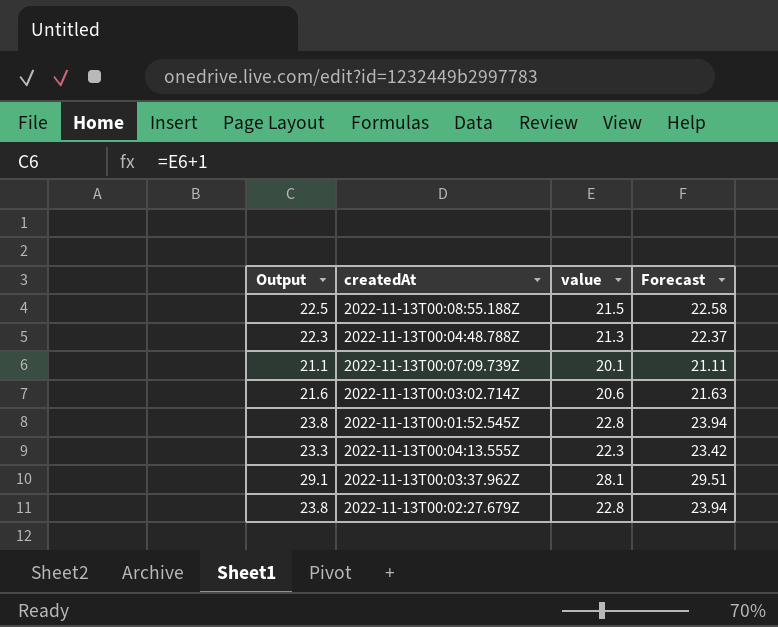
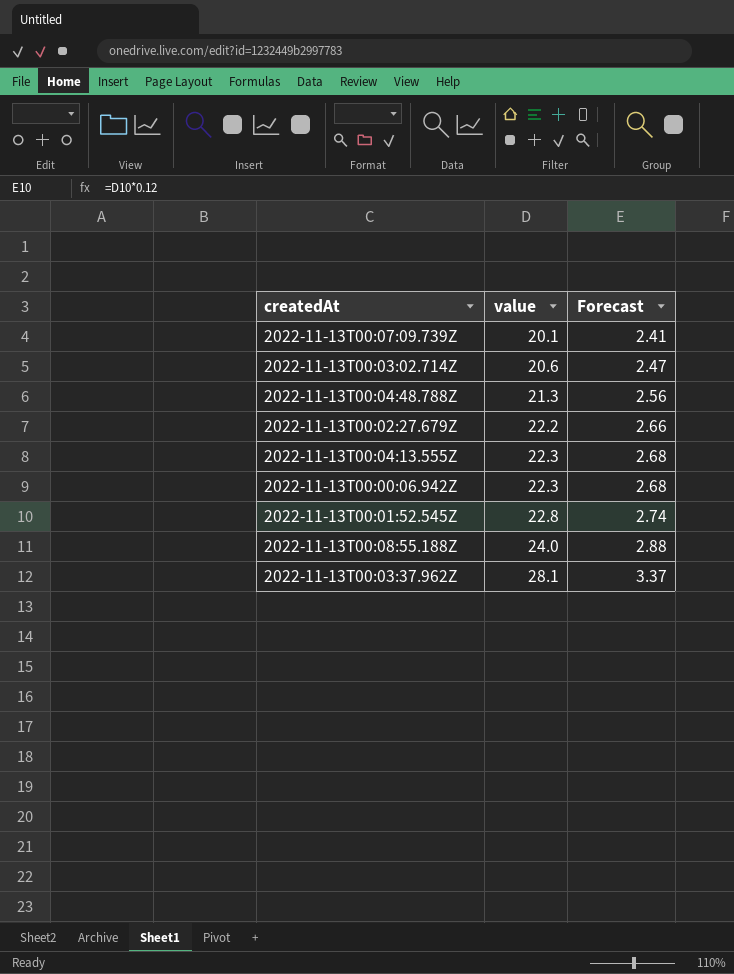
row order: none -> value ascending
column Output | formula: [value] + 1 -> none
column Forecast | formula: [value] * 1.05 -> [value] * 0.12
2022-11-13T00:02:27.679Z | value: 22.8 -> 22.2
row 2022-11-13T00:00:06.942Z: none -> 22.3 | 2.68
2022-11-13T00:08:55.188Z | value: 21.5 -> 24.0

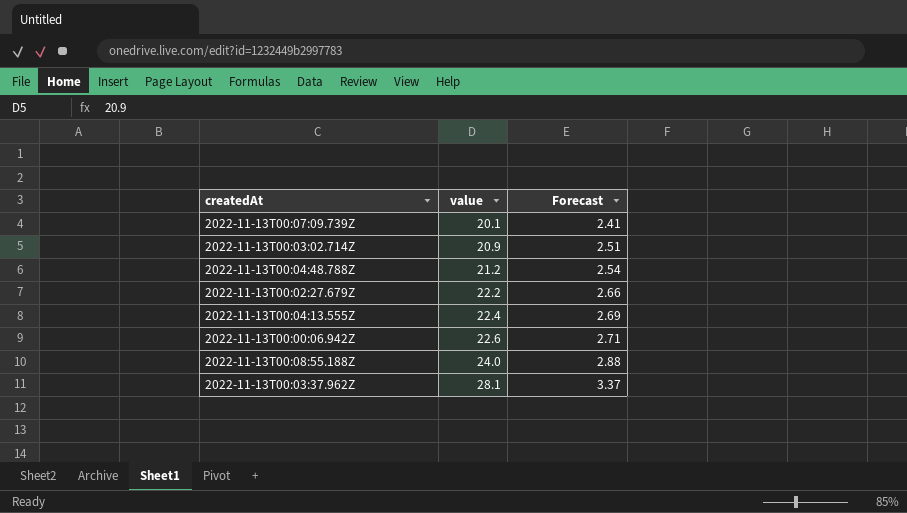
row 2022-11-13T00:01:52.545Z: 22.8 | 2.74 -> none
2022-11-13T00:03:02.714Z | value: 20.6 -> 20.9
2022-11-13T00:03:02.714Z | Forecast: 2.47 -> 2.51
2022-11-13T00:04:48.788Z | value: 21.3 -> 21.2
2022-11-13T00:04:48.788Z | Forecast: 2.56 -> 2.54
2022-11-13T00:04:13.555Z | value: 22.3 -> 22.4
2022-11-13T00:04:13.555Z | Forecast: 2.68 -> 2.69
2022-11-13T00:00:06.942Z | value: 22.3 -> 22.6
2022-11-13T00:00:06.942Z | Forecast: 2.68 -> 2.71

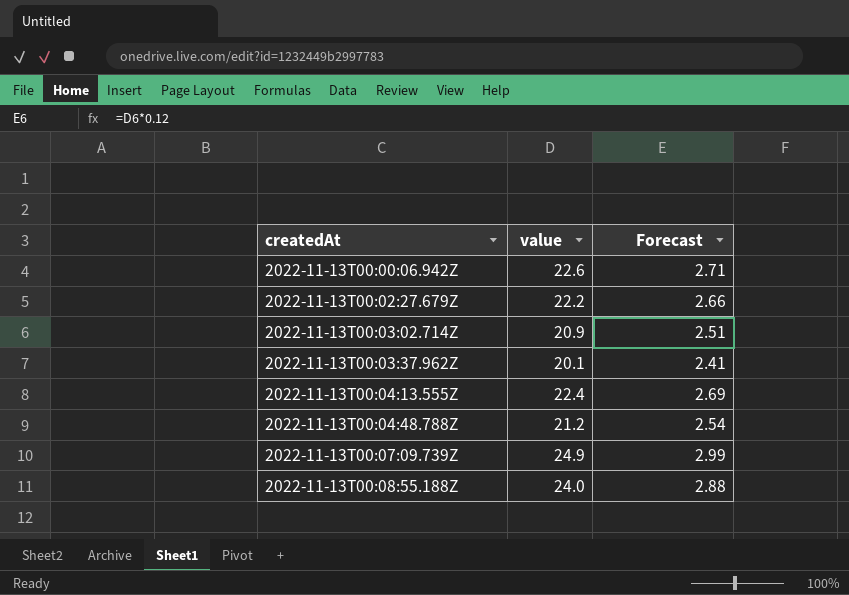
row order: value ascending -> createdAt ascending
2022-11-13T00:03:37.962Z | value: 28.1 -> 20.1
2022-11-13T00:03:37.962Z | Forecast: 3.37 -> 2.41
2022-11-13T00:07:09.739Z | value: 20.1 -> 24.9
2022-11-13T00:07:09.739Z | Forecast: 2.41 -> 2.99

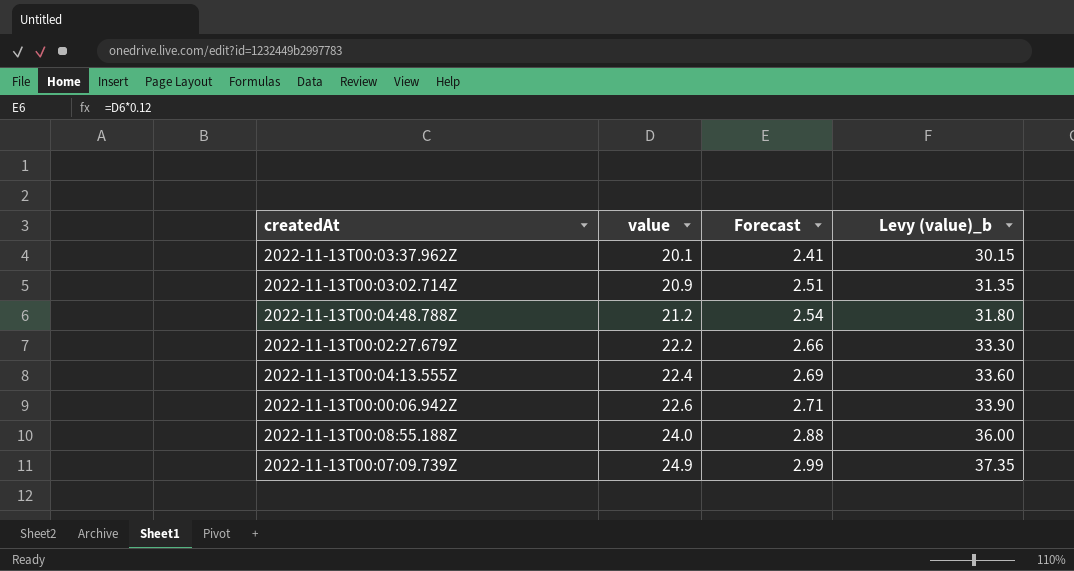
row order: createdAt ascending -> value ascending
column Levy (value)_b | formula: none -> [value] * 1.5

